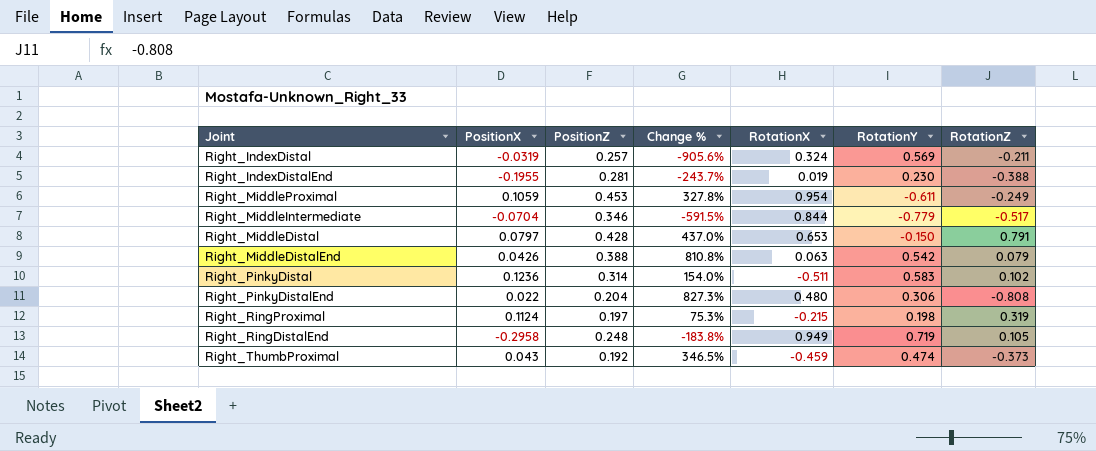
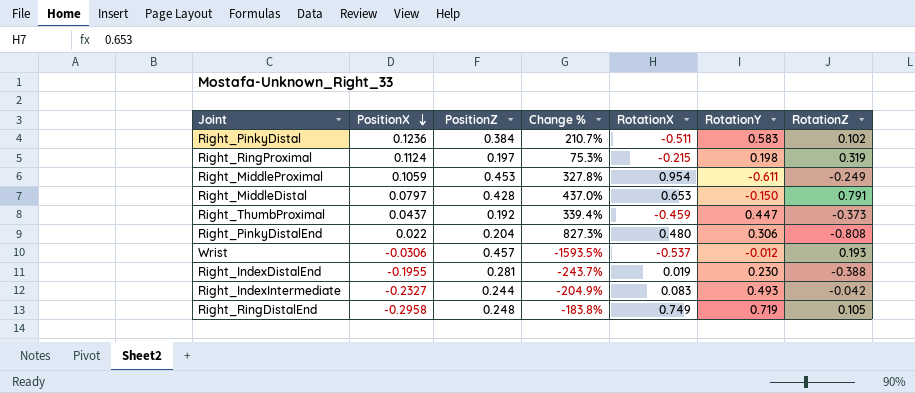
row order: none -> PositionX descending
row Right_IndexDistal: -0.0319 | 0.257 | -905.6% | 0.324 | 0.569 | -0.211 -> none
row Right_MiddleIntermediate: -0.0704 | 0.346 | -591.5% | 0.844 | -0.779 | -0.517 -> none
row Right_MiddleDistalEnd: 0.0426 | 0.388 | 810.8% | 0.063 | 0.542 | 0.079 -> none
Right_PinkyDistal | PositionZ: 0.314 -> 0.384
Right_PinkyDistal | Change %: 154.0% -> 210.7%
Right_ThumbProximal | PositionX: 0.043 -> 0.0437
Right_ThumbProximal | Change %: 346.5% -> 339.4%
Right_ThumbProximal | RotationY: 0.474 -> 0.447
row Wrist: none -> -0.0306 | 0.457 | -1593.5% | -0.537 | -0.012 | 0.193
row Right_IndexIntermediate: none -> -0.2327 | 0.244 | -204.9% | 0.083 | 0.493 | -0.042
Right_RingDistalEnd | RotationX: 0.949 -> 0.749

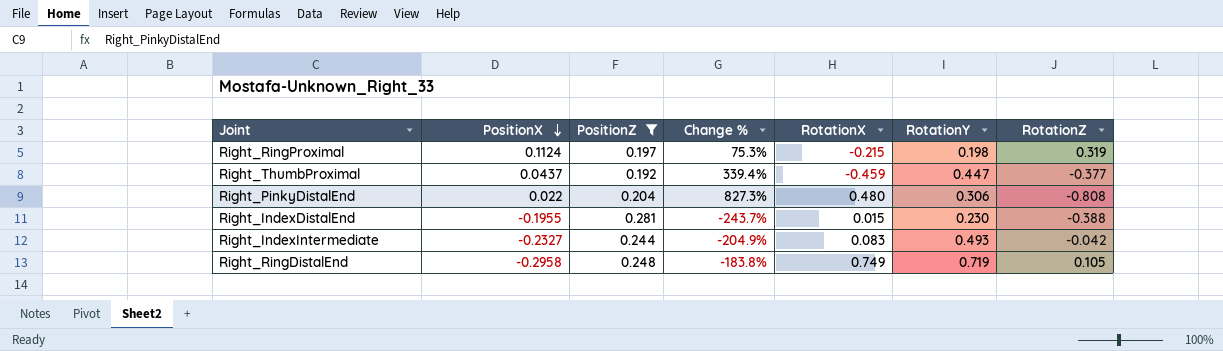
filter: none -> PositionZ <= 0.281
Right_ThumbProximal | RotationZ: -0.373 -> -0.377
Right_IndexDistalEnd | RotationX: 0.019 -> 0.015

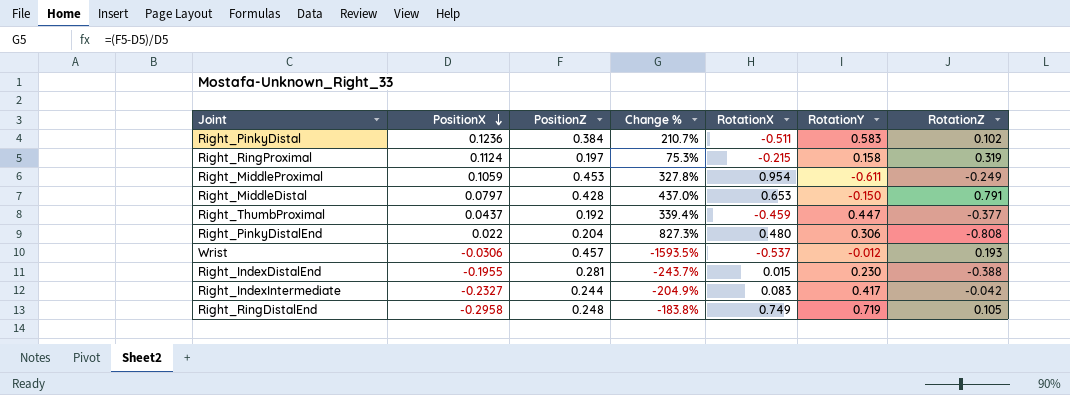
filter: PositionZ <= 0.281 -> none
Right_RingProximal | RotationY: 0.198 -> 0.158
Right_IndexIntermediate | RotationY: 0.493 -> 0.417

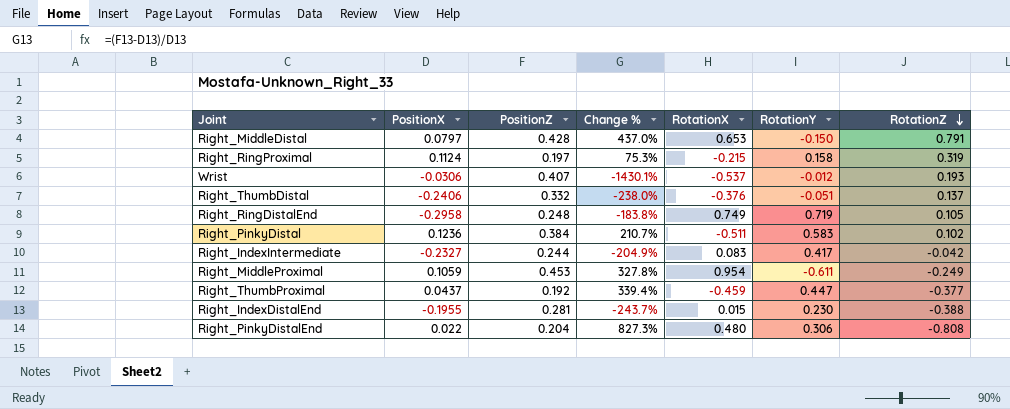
row order: PositionX descending -> RotationZ descending
Wrist | PositionZ: 0.457 -> 0.407
Wrist | Change %: -1593.5% -> -1430.1%
row Right_ThumbDistal: none -> -0.2406 | 0.332 | -238.0% | -0.376 | -0.051 | 0.137

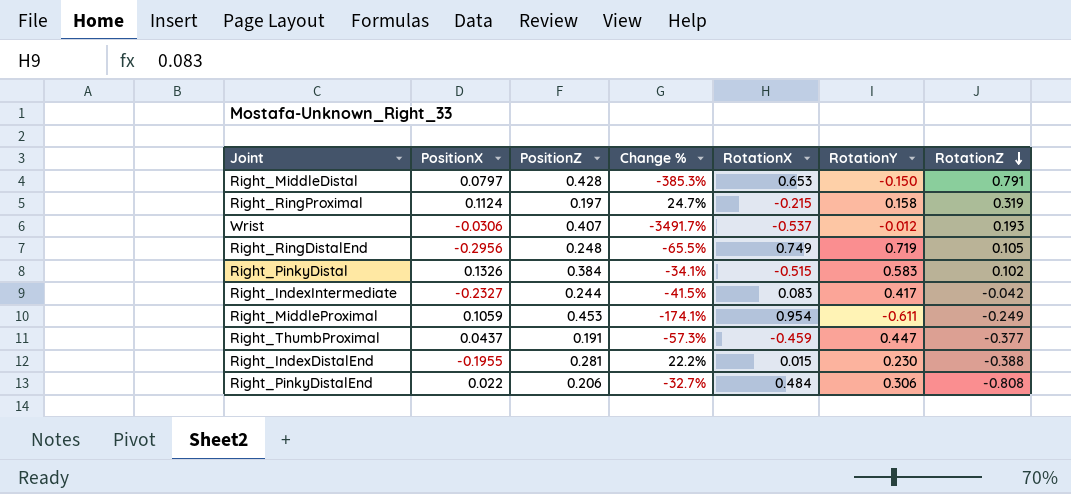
column Change % | formula: ([PositionZ] - [PositionX]) / [PositionX] -> ([PositionZ] - [RotationY]) / [RotationY]
row Right_ThumbDistal: -0.2406 | 0.332 | -238.0% | -0.376 | -0.051 | 0.137 -> none
Right_RingDistalEnd | PositionX: -0.2958 -> -0.2956
Right_PinkyDistal | PositionX: 0.1236 -> 0.1326
Right_PinkyDistal | RotationX: -0.511 -> -0.515
Right_ThumbProximal | PositionZ: 0.192 -> 0.191
Right_PinkyDistalEnd | PositionZ: 0.204 -> 0.206
Right_PinkyDistalEnd | RotationX: 0.480 -> 0.484

